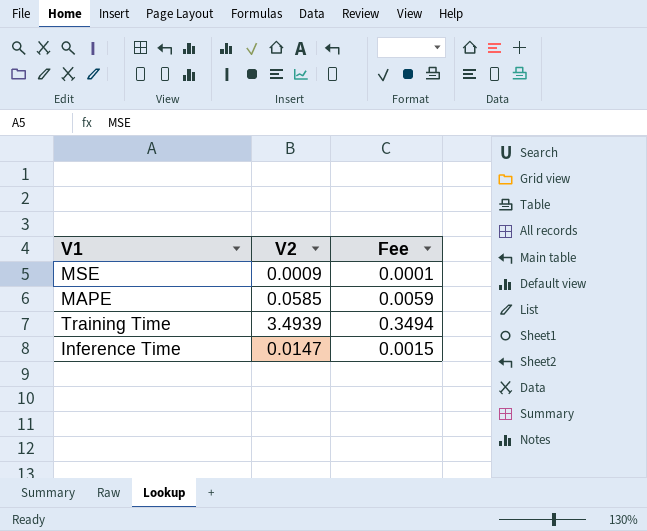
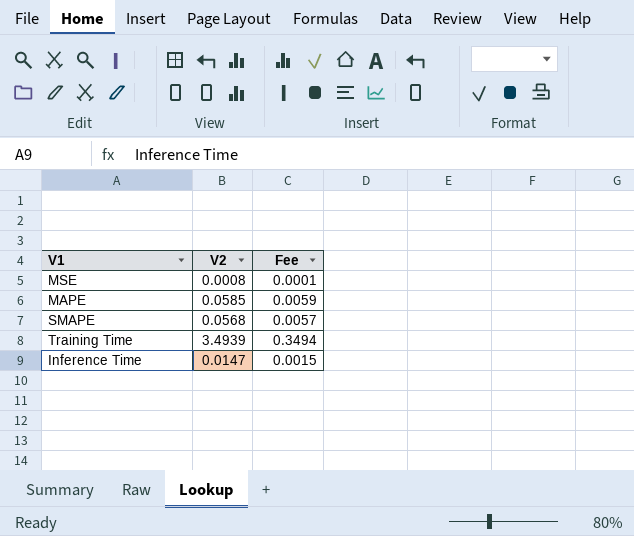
MSE | V2: 0.0009 -> 0.0008
row SMAPE: none -> 0.0568 | 0.0057

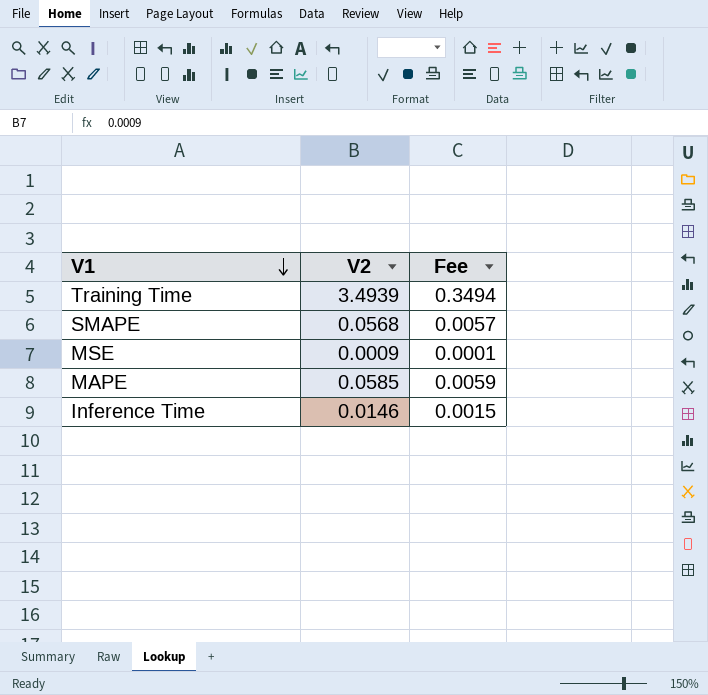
row order: none -> V1 descending
MSE | V2: 0.0008 -> 0.0009
Inference Time | V2: 0.0147 -> 0.0146

